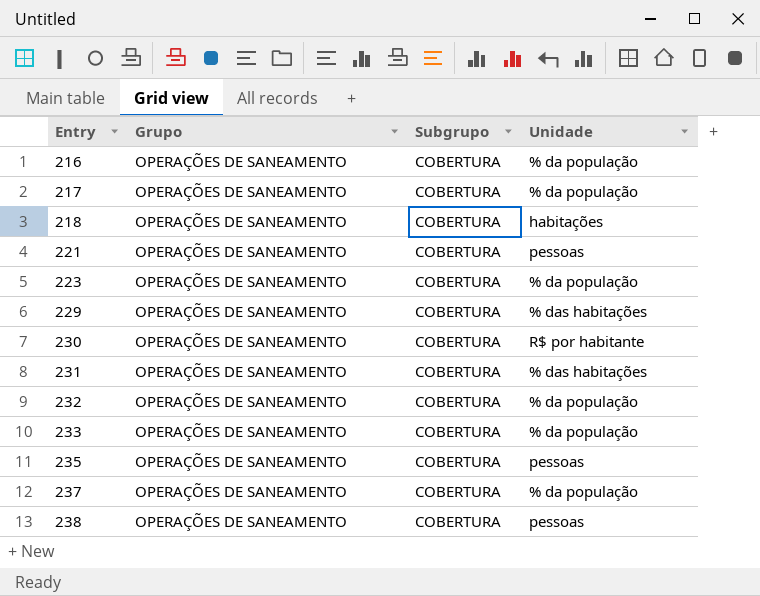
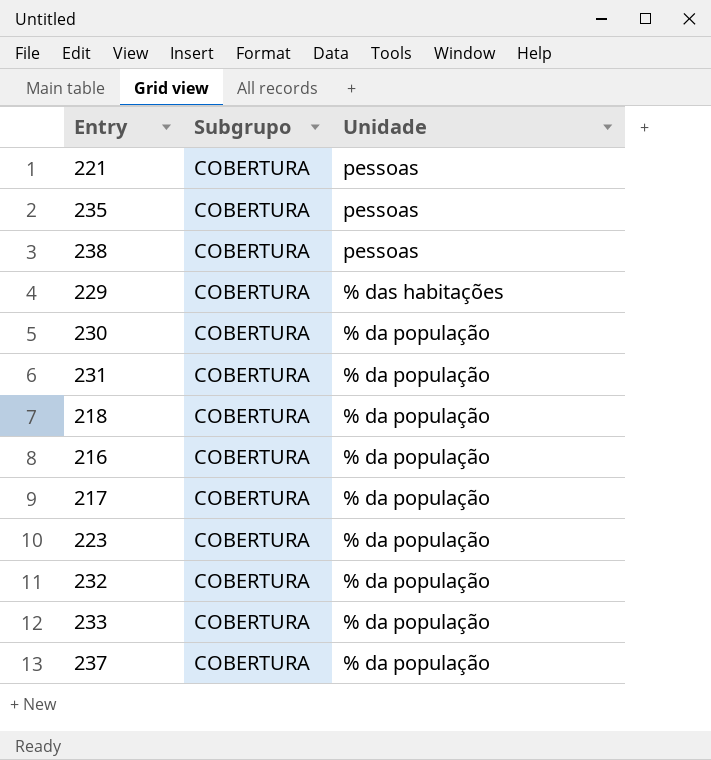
row order: Entry ascending -> Unidade descending
column Grupo | position: 2 -> none
230 | Unidade: R$ por habitante -> % da população
231 | Unidade: % das habitações -> % da população
218 | Unidade: habitações -> % da população

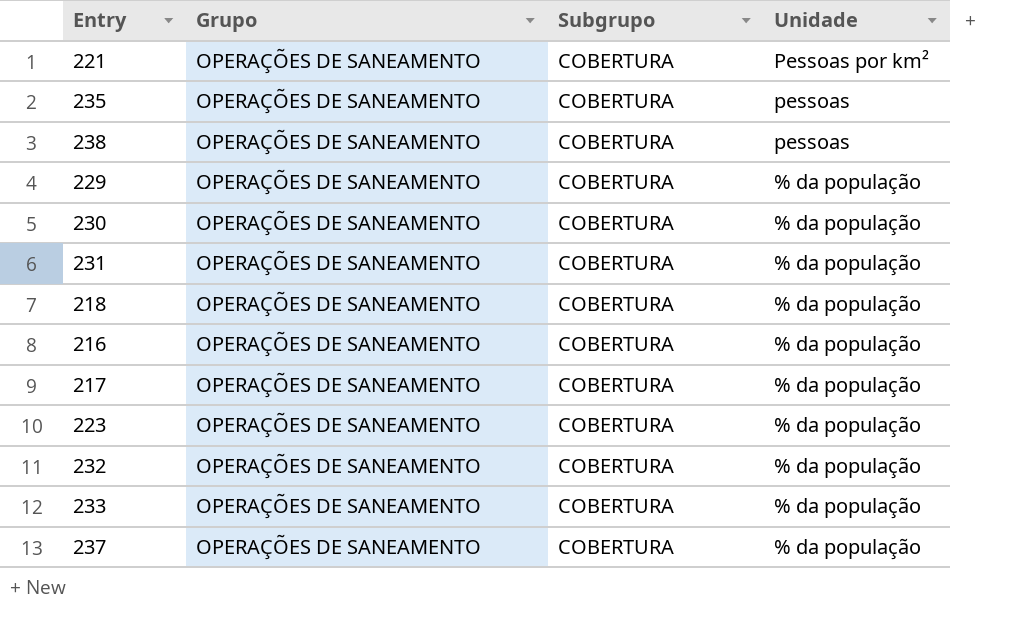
column Grupo | position: none -> 2
221 | Unidade: pessoas -> Pessoas por km²
229 | Unidade: % das habitações -> % da população

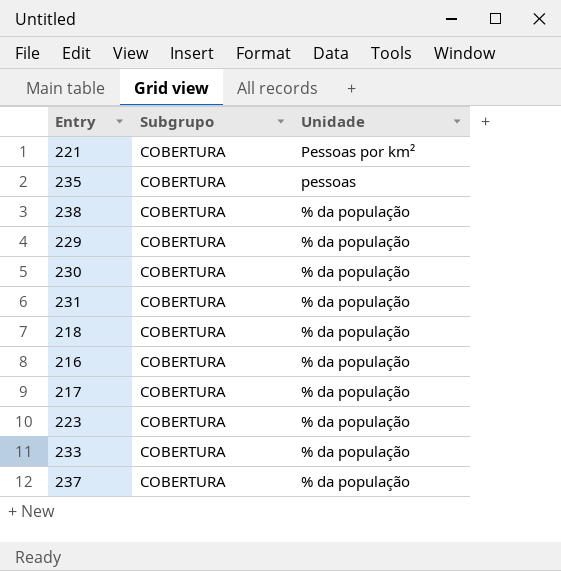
column Grupo | position: 2 -> none
row 232: OPERAÇÕES DE SANEAMENTO | COBERTURA | % da população -> none
238 | Unidade: pessoas -> % da população

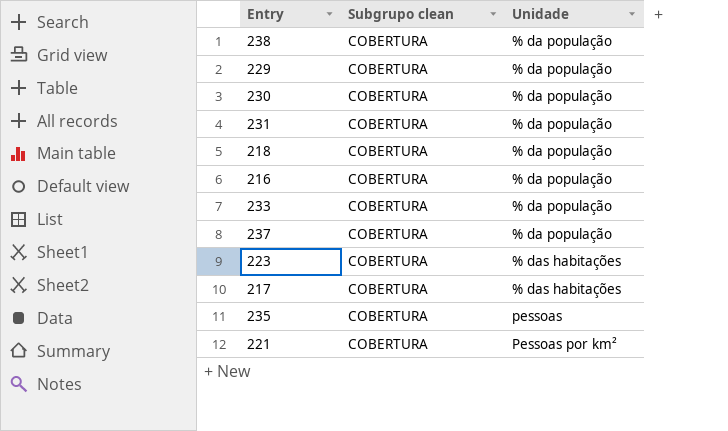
row order: Unidade descending -> Unidade ascending
column name: Subgrupo -> Subgrupo clean
223 | Unidade: % da população -> % das habitações
217 | Unidade: % da população -> % das habitações

